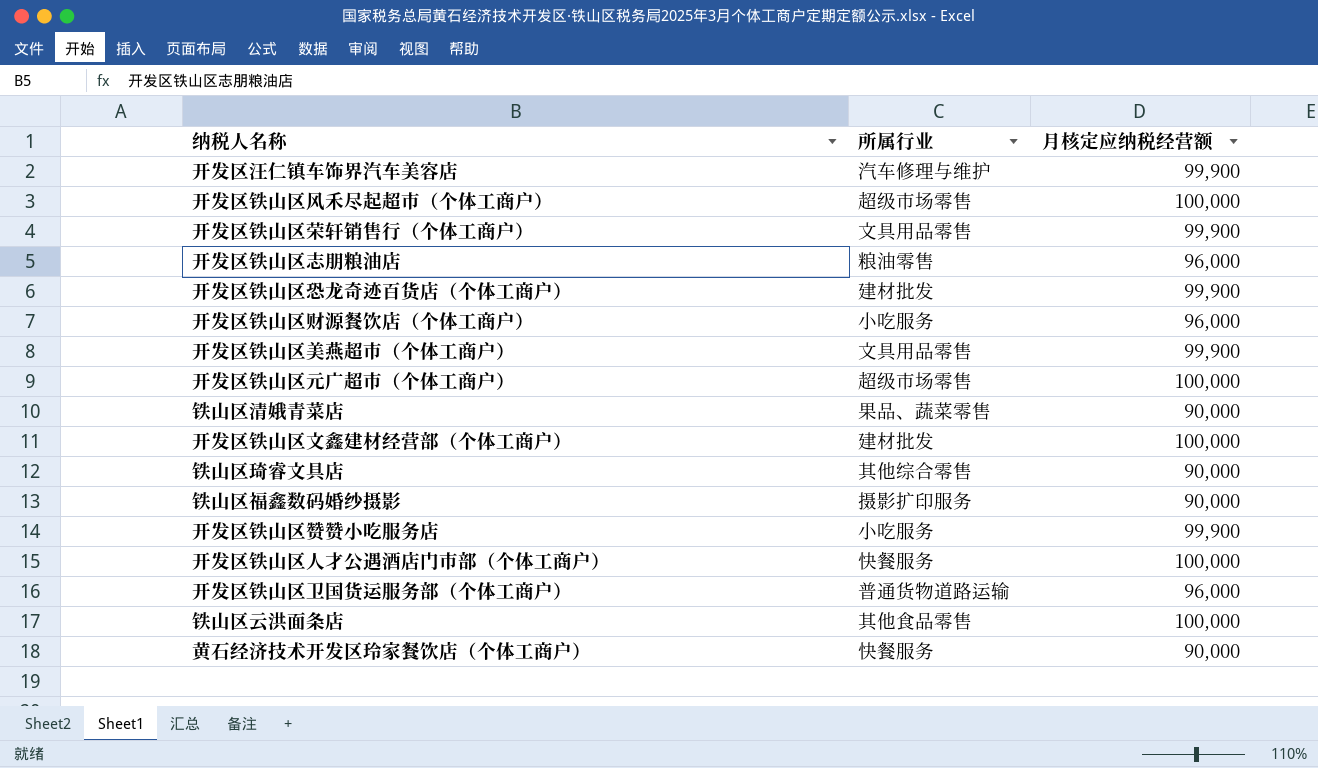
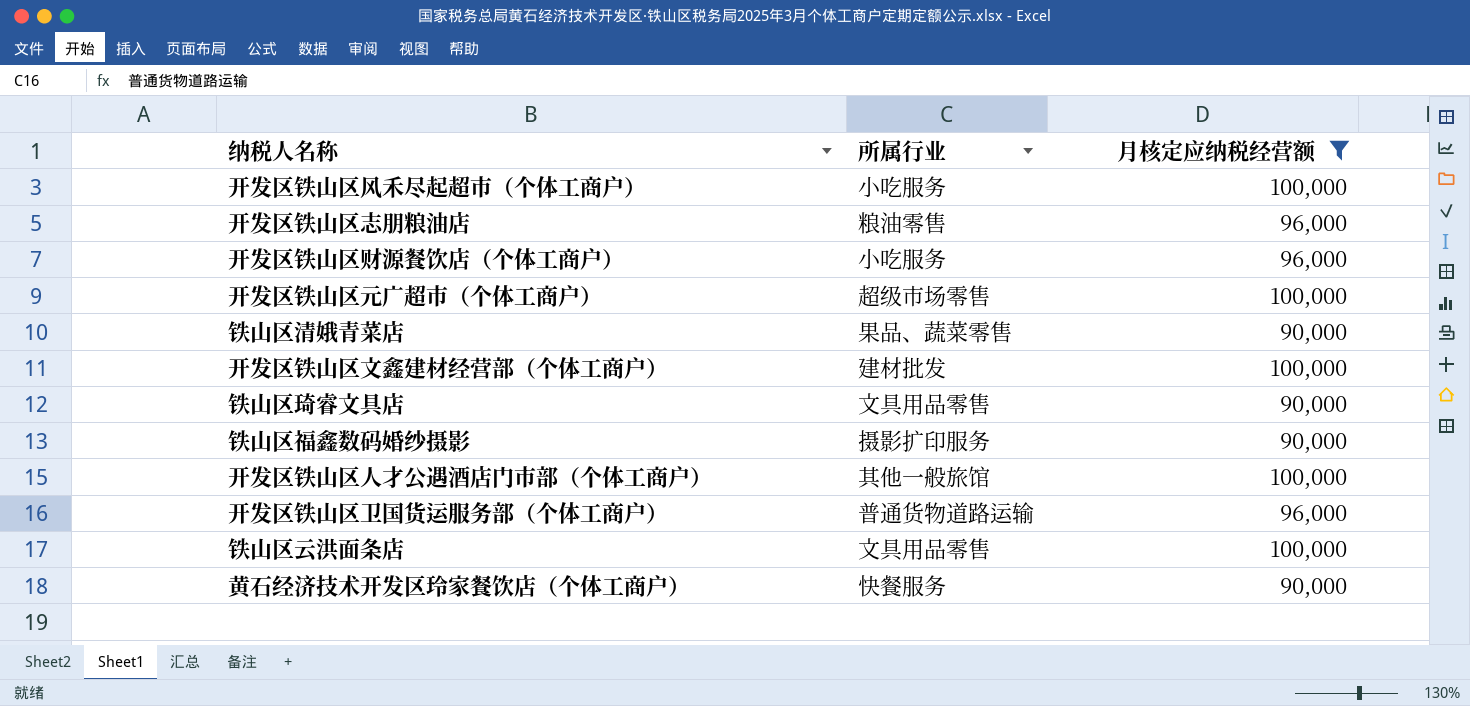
filter: none -> 月核定应纳税经营额 != 99,900
开发区铁山区风禾尽起超市（个体工商户） | 所属行业: 超级市场零售 -> 小吃服务
铁山区琦睿文具店 | 所属行业: 其他综合零售 -> 文具用品零售
开发区铁山区人才公遇酒店门市部（个体工商户） | 所属行业: 快餐服务 -> 其他一般旅馆
铁山区云洪面条店 | 所属行业: 其他食品零售 -> 文具用品零售

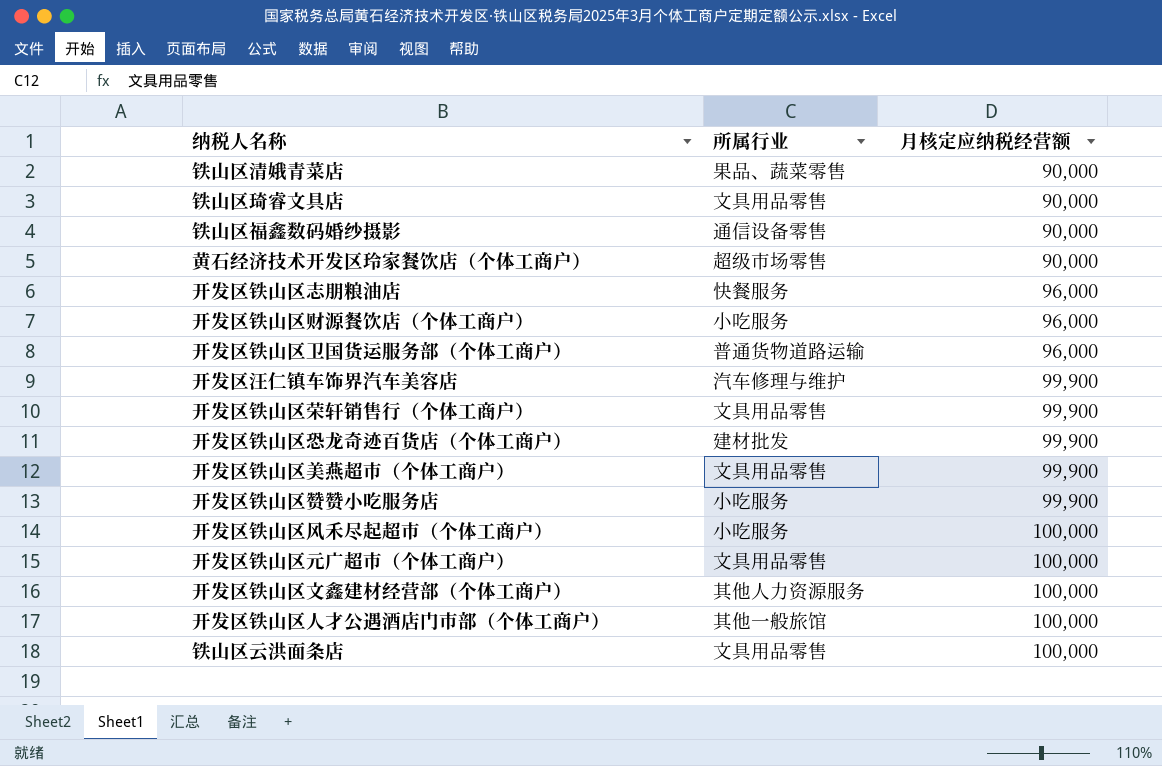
filter: 月核定应纳税经营额 != 99,900 -> none
row order: none -> 月核定应纳税经营额 ascending
铁山区福鑫数码婚纱摄影 | 所属行业: 摄影扩印服务 -> 通信设备零售
黄石经济技术开发区玲家餐饮店（个体工商户） | 所属行业: 快餐服务 -> 超级市场零售
开发区铁山区志朋粮油店 | 所属行业: 粮油零售 -> 快餐服务
开发区铁山区元广超市（个体工商户） | 所属行业: 超级市场零售 -> 文具用品零售
开发区铁山区文鑫建材经营部（个体工商户） | 所属行业: 建材批发 -> 其他人力资源服务

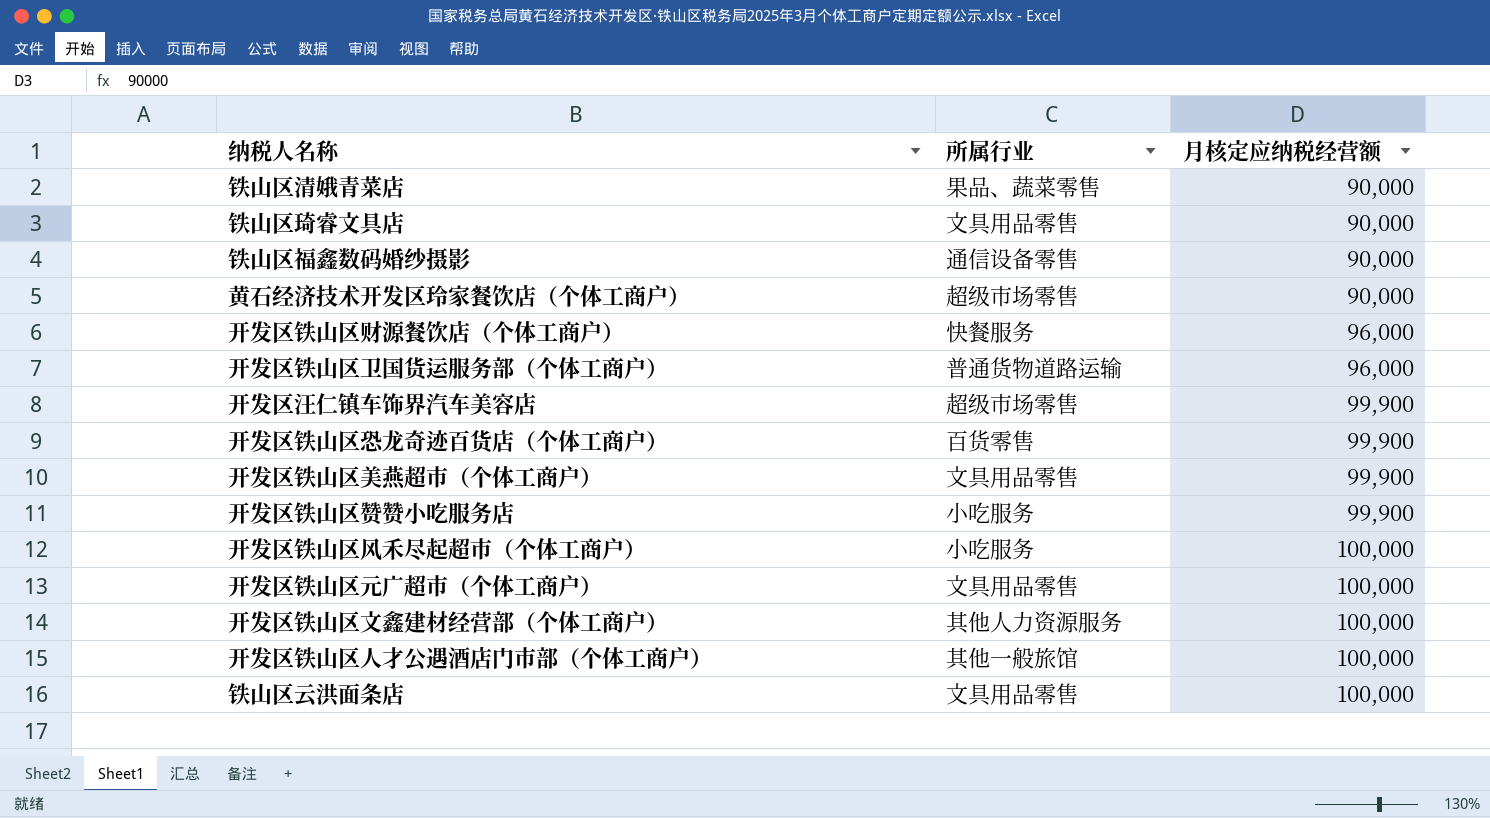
row 开发区铁山区志朋粮油店: 快餐服务 | 96,000 -> none
row 开发区铁山区荣轩销售行（个体工商户）: 文具用品零售 | 99,900 -> none
开发区铁山区财源餐饮店（个体工商户） | 所属行业: 小吃服务 -> 快餐服务
开发区汪仁镇车饰界汽车美容店 | 所属行业: 汽车修理与维护 -> 超级市场零售
开发区铁山区恐龙奇迹百货店（个体工商户） | 所属行业: 建材批发 -> 百货零售

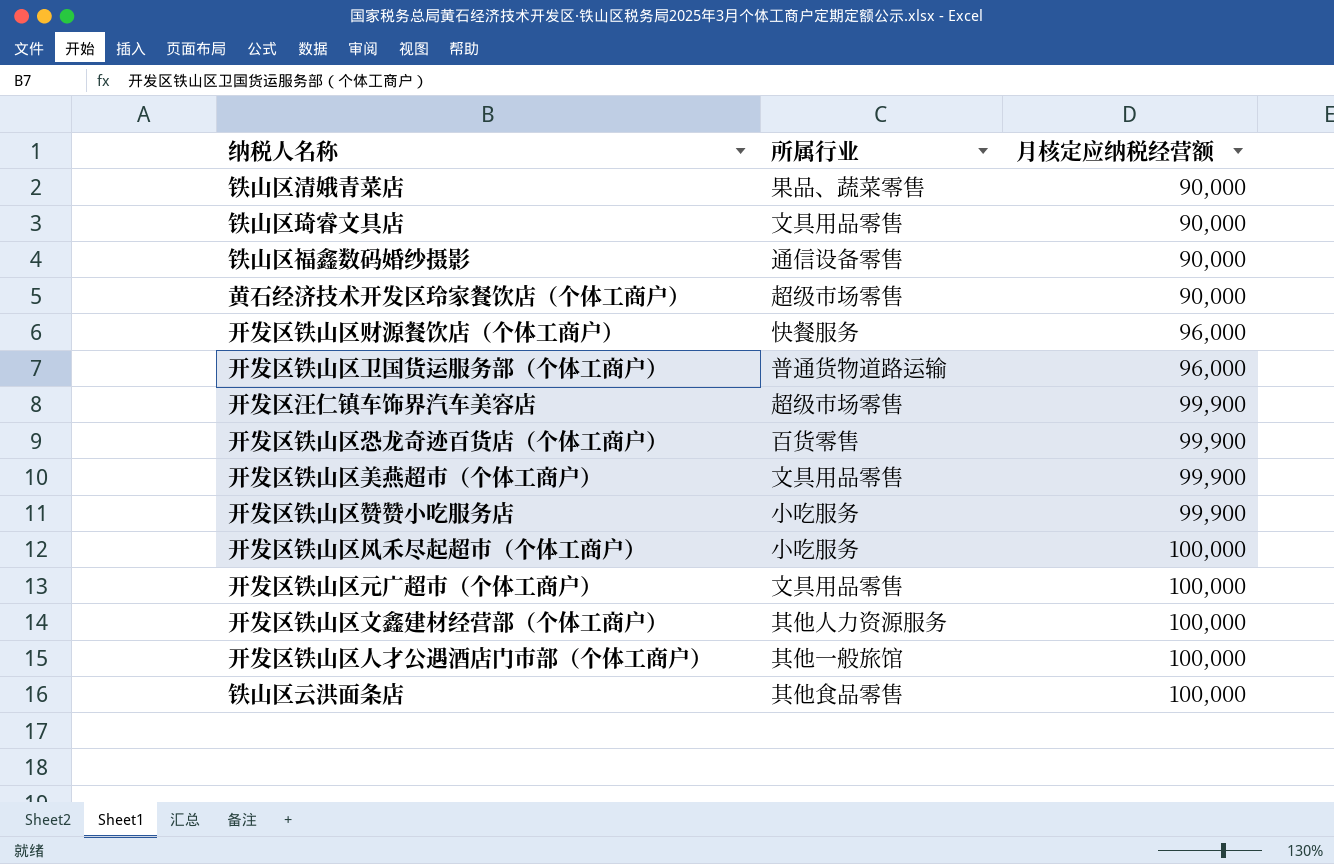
铁山区云洪面条店 | 所属行业: 文具用品零售 -> 其他食品零售

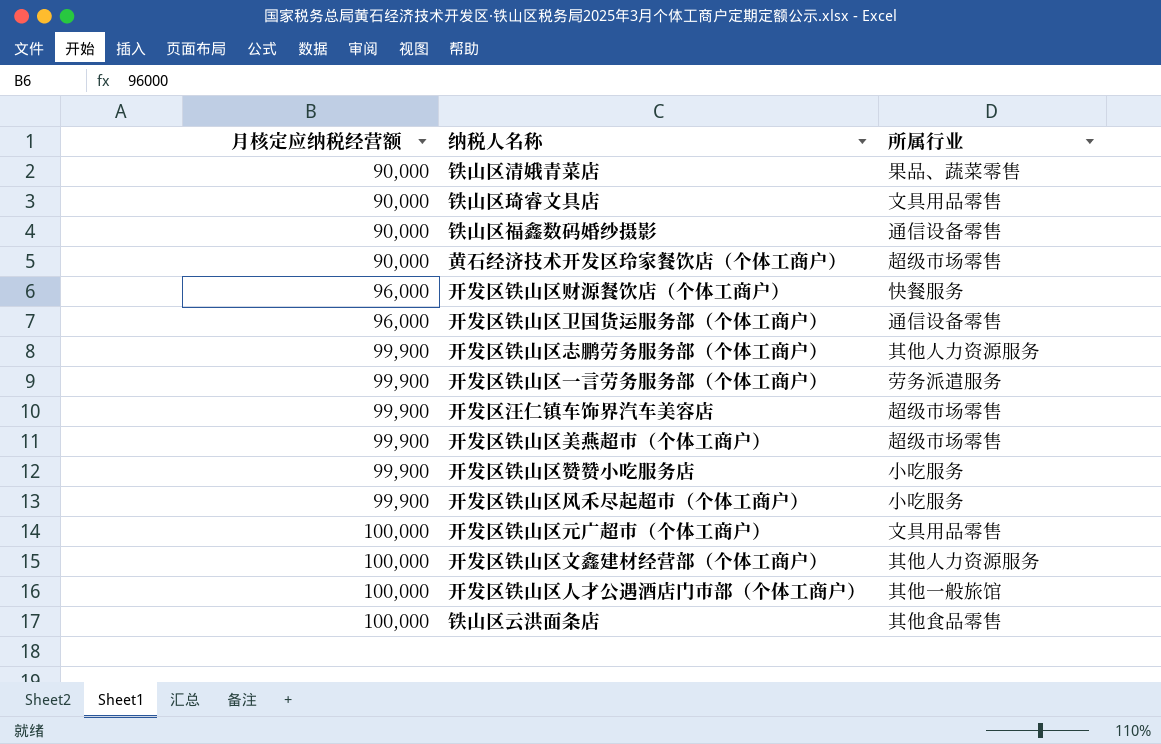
column 月核定应纳税经营额 | position: 3 -> 1
row 开发区铁山区恐龙奇迹百货店（个体工商户）: 百货零售 | 99,900 -> none
开发区铁山区卫国货运服务部（个体工商户） | 所属行业: 普通货物道路运输 -> 通信设备零售
row 开发区铁山区志鹏劳务服务部（个体工商户）: none -> 99,900 | 其他人力资源服务
row 开发区铁山区一言劳务服务部（个体工商户）: none -> 99,900 | 劳务派遣服务
开发区铁山区美燕超市（个体工商户） | 所属行业: 文具用品零售 -> 超级市场零售
开发区铁山区风禾尽起超市（个体工商户） | 月核定应纳税经营额: 100,000 -> 99,900

